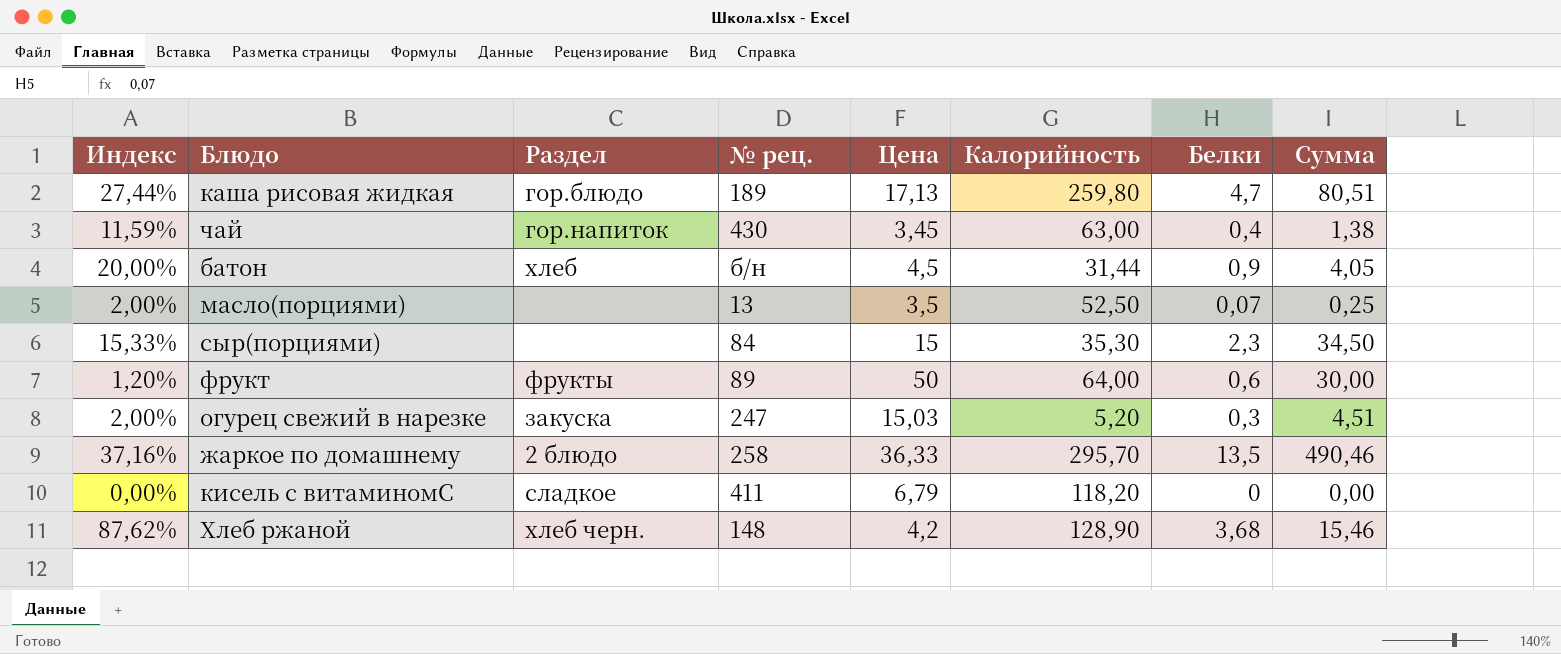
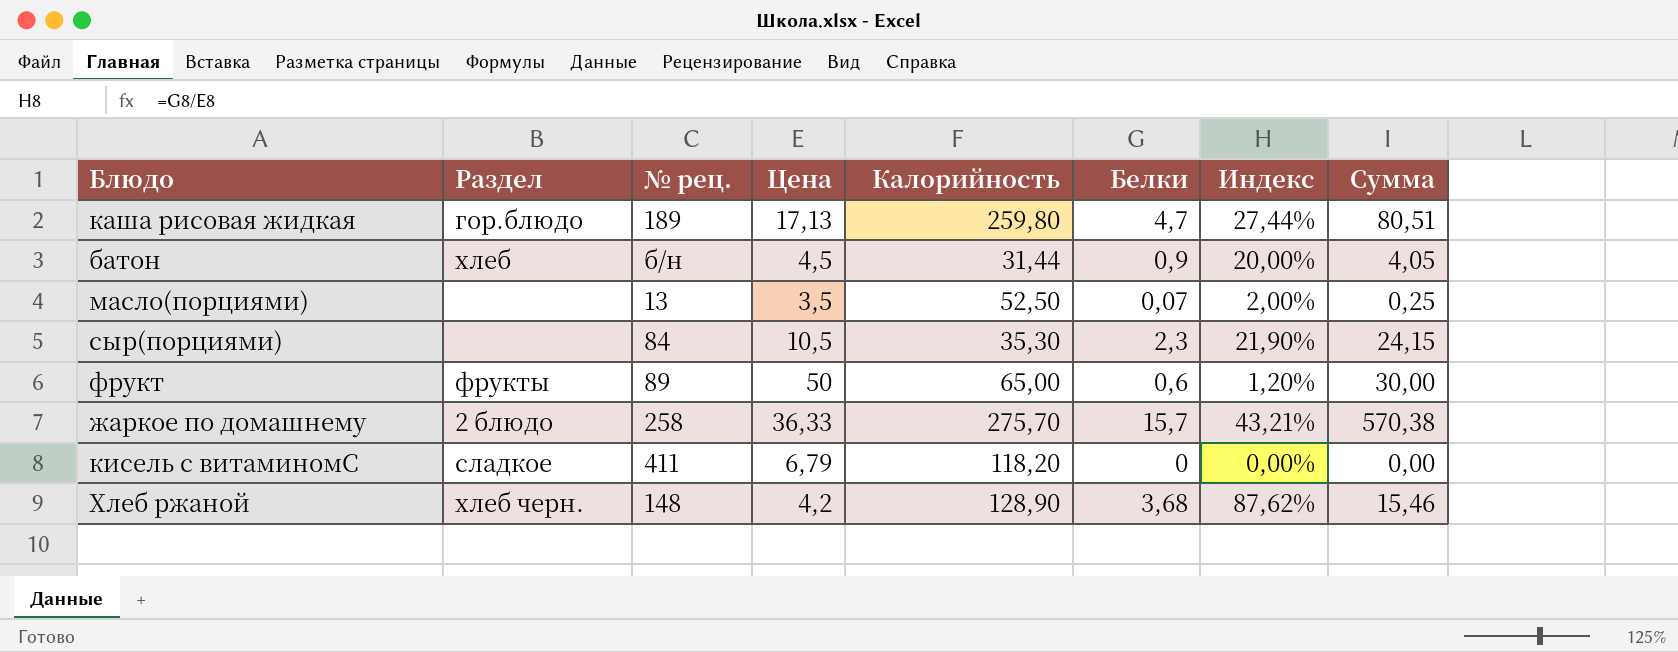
column Индекс | position: 1 -> 7
row чай: 11,59% | гор.напиток | 430 | 3,45 | 63,00 | 0,4 | 1,38 -> none
row огурец свежий в нарезке: 2,00% | закуска | 247 | 15,03 | 5,20 | 0,3 | 4,51 -> none
сыр(порциями) | Цена: 15 -> 10,5
сыр(порциями) | Индекс: 15,33% -> 21,90%
сыр(порциями) | Сумма: 34,50 -> 24,15
фрукт | Калорийность: 64,00 -> 65,00
жаркое по домашнему | Калорийность: 295,70 -> 275,70
жаркое по домашнему | Белки: 13,5 -> 15,7
жаркое по домашнему | Индекс: 37,16% -> 43,21%
жаркое по домашнему | Сумма: 490,46 -> 570,38

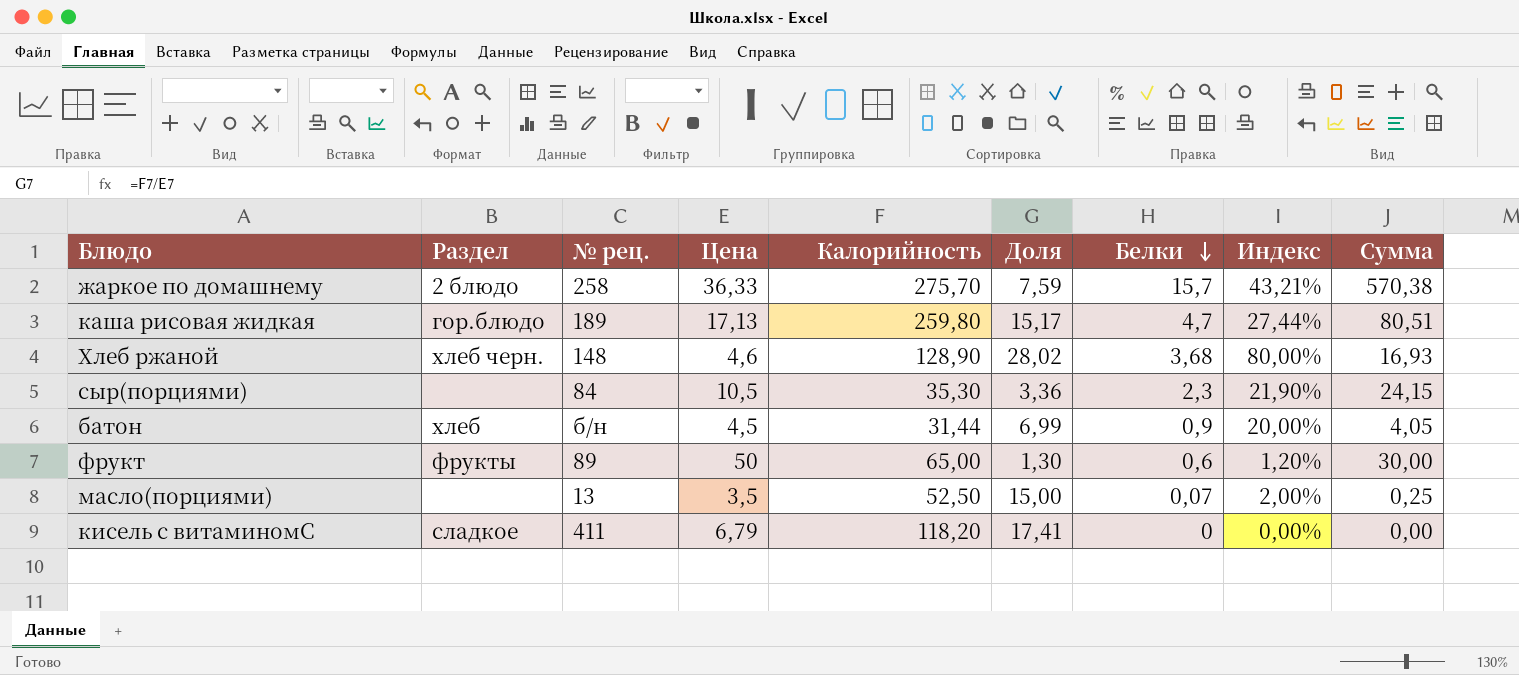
row order: none -> Белки descending
column Доля | formula: none -> [Калорийность] / [Цена]
Хлеб ржаной | Цена: 4,2 -> 4,6
Хлеб ржаной | Индекс: 87,62% -> 80,00%
Хлеб ржаной | Сумма: 15,46 -> 16,93

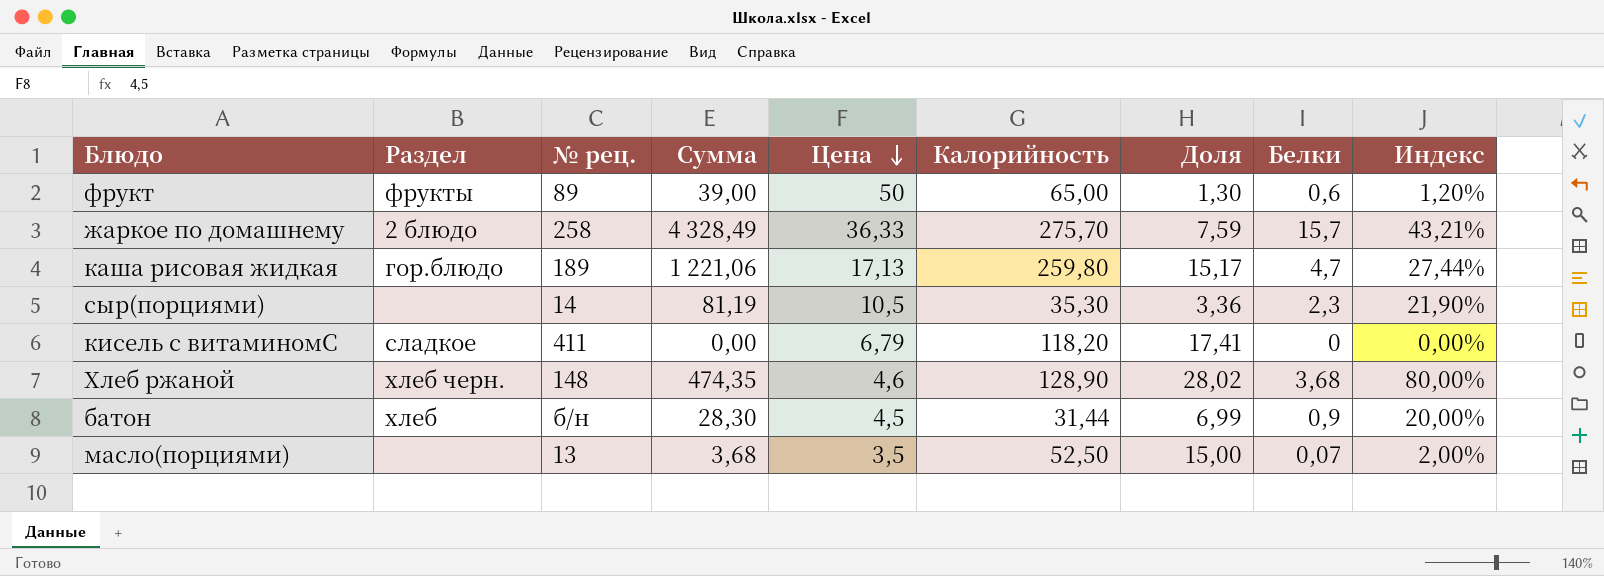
row order: Белки descending -> Цена descending
column Сумма | formula: [Цена] * [Белки] -> [Калорийность] * [Белки]
column Сумма | position: 9 -> 4
сыр(порциями) | № рец.: 84 -> 14

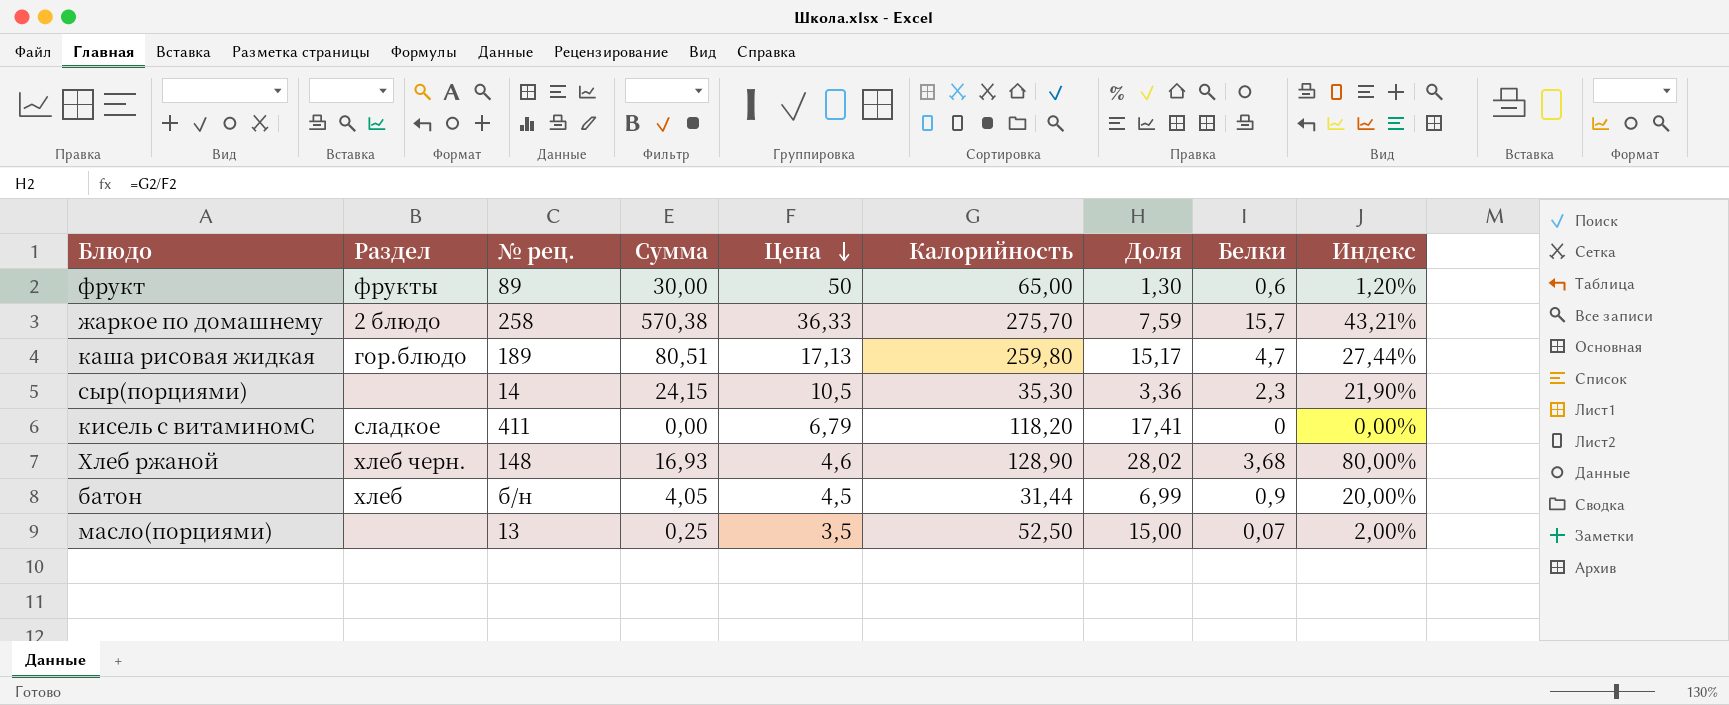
column Сумма | formula: [Калорийность] * [Белки] -> [Цена] * [Белки]

